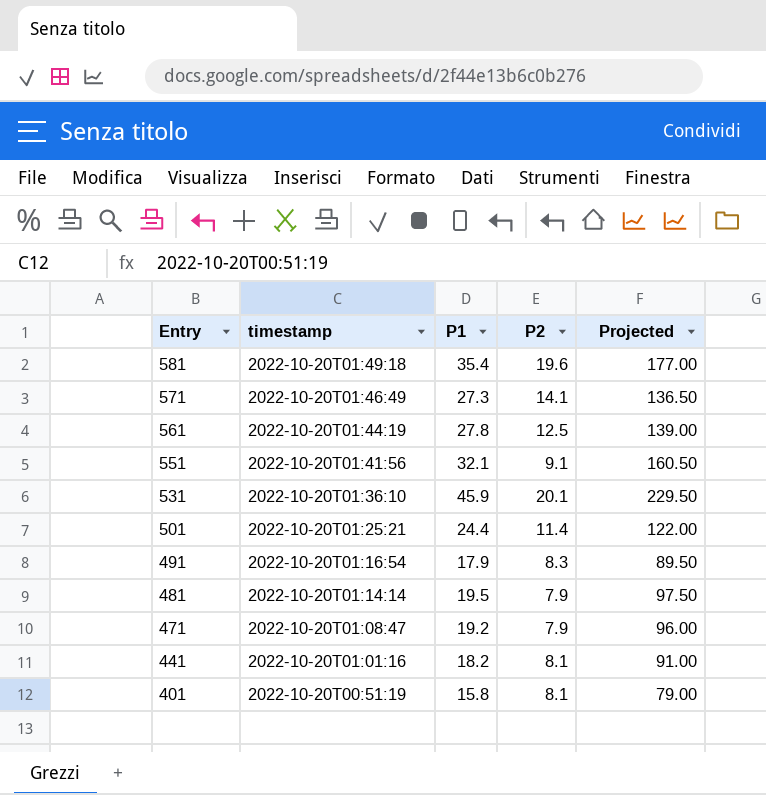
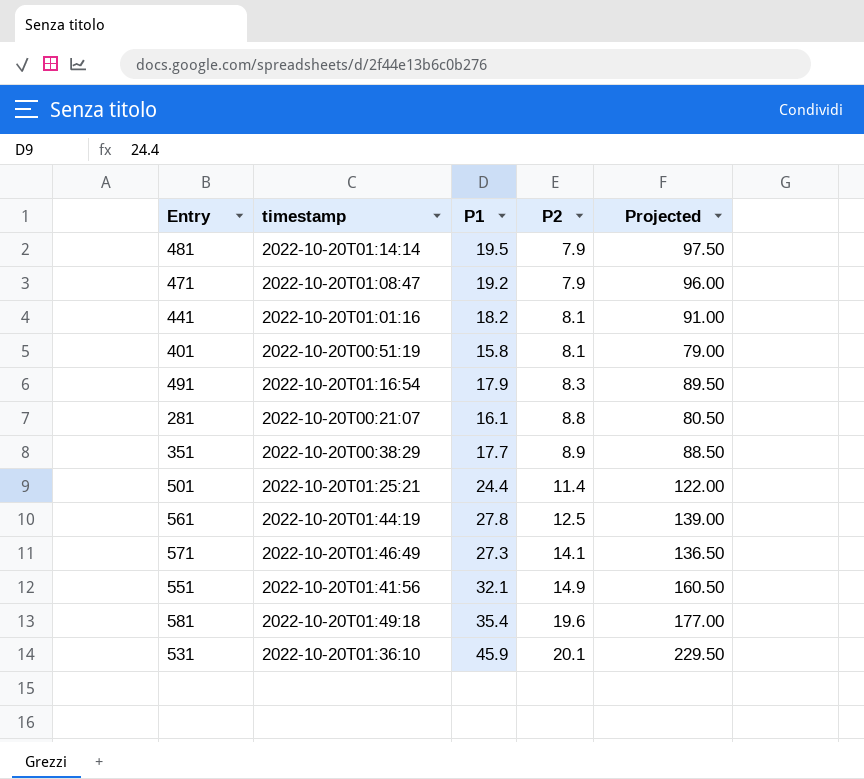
row order: Entry descending -> P2 ascending
row 281: none -> 2022-10-20T00:21:07 | 16.1 | 8.8 | 80.50
row 351: none -> 2022-10-20T00:38:29 | 17.7 | 8.9 | 88.50
551 | P2: 9.1 -> 14.9

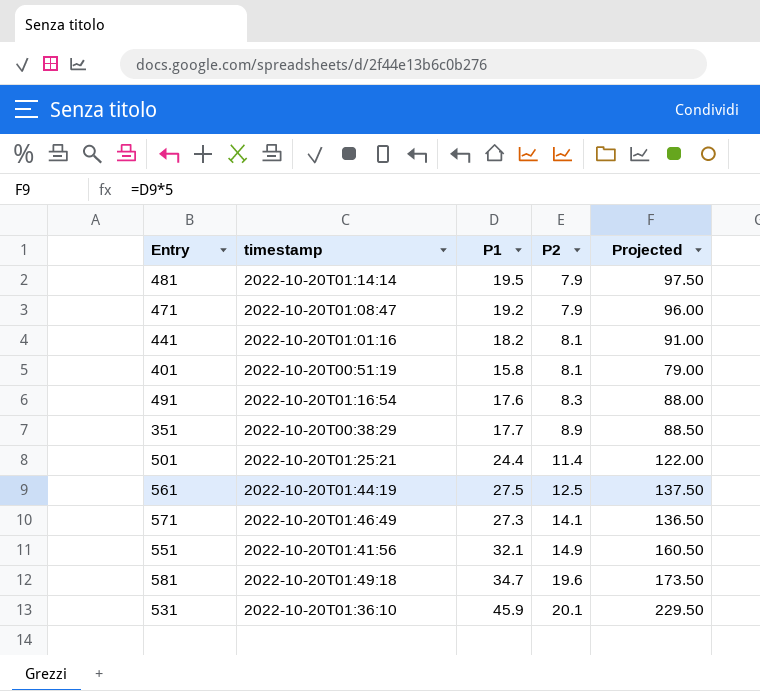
row 281: 2022-10-20T00:21:07 | 16.1 | 8.8 | 80.50 -> none
491 | P1: 17.9 -> 17.6
491 | Projected: 89.50 -> 88.00
561 | P1: 27.8 -> 27.5
561 | Projected: 139.00 -> 137.50
581 | P1: 35.4 -> 34.7
581 | Projected: 177.00 -> 173.50

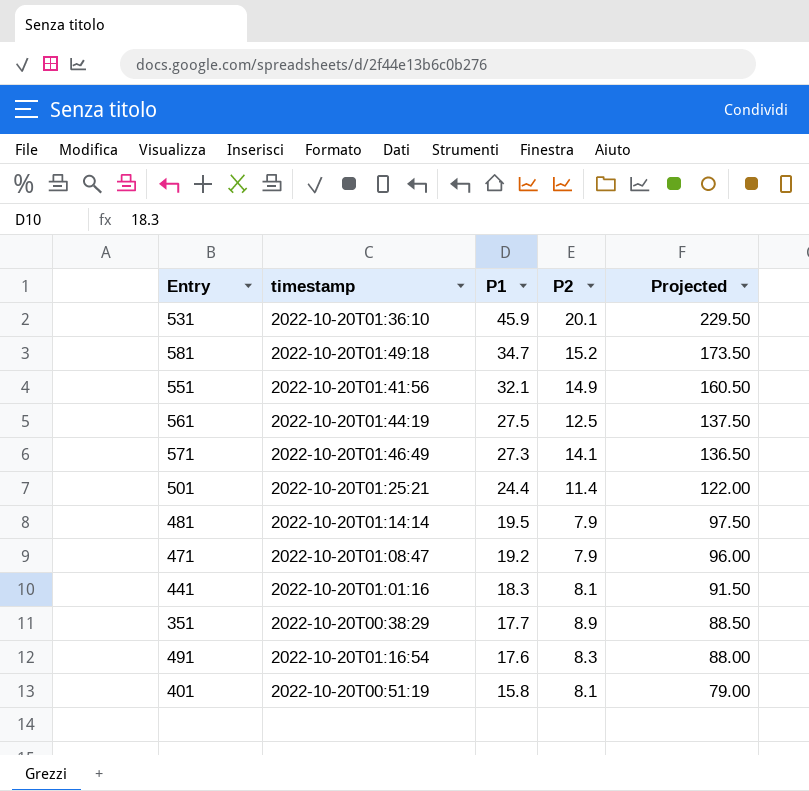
row order: P2 ascending -> P1 descending
581 | P2: 19.6 -> 15.2
441 | P1: 18.2 -> 18.3
441 | Projected: 91.00 -> 91.50

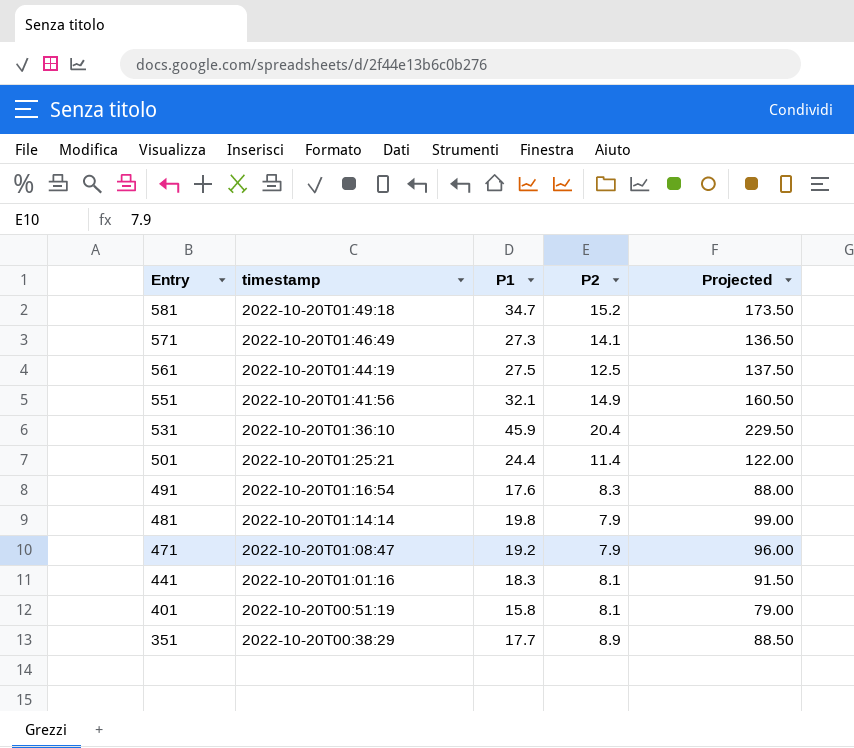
row order: P1 descending -> Entry descending
531 | P2: 20.1 -> 20.4
481 | P1: 19.5 -> 19.8
481 | Projected: 97.50 -> 99.00

